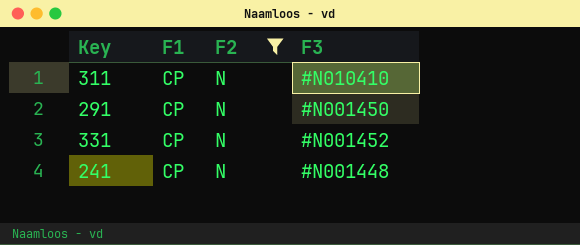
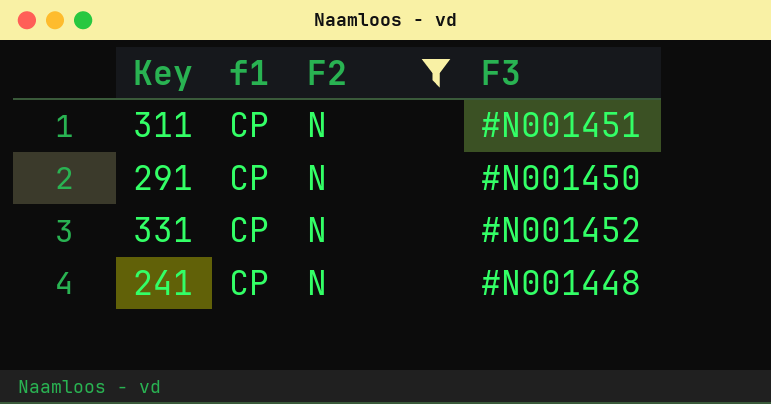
column name: F1 -> f1
311 | F3: #N010410 -> #N001451

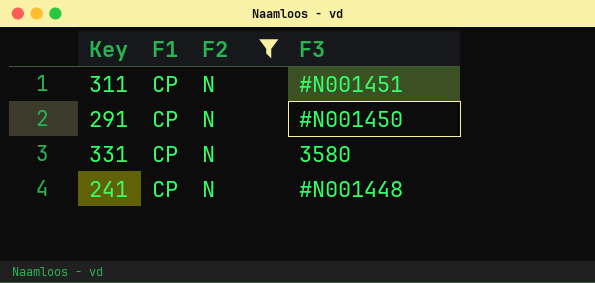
column name: f1 -> F1
331 | F3: #N001452 -> 3580

